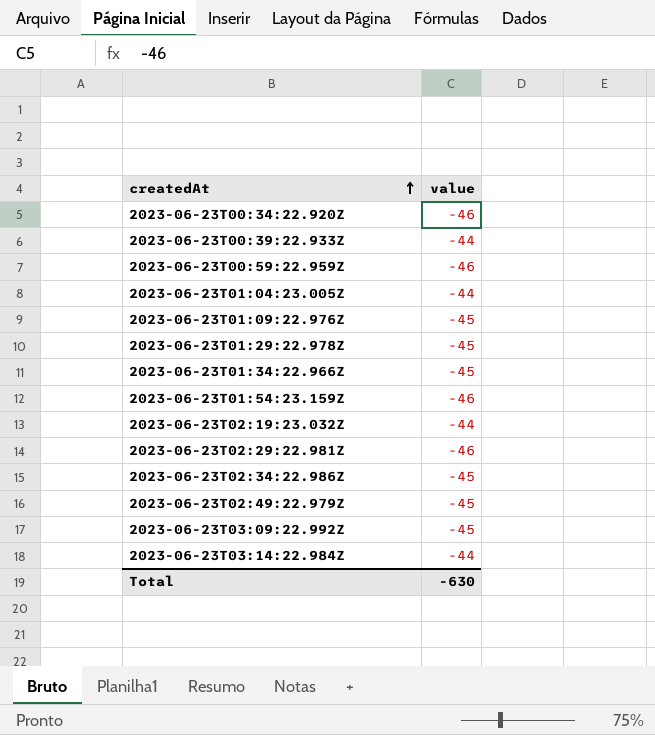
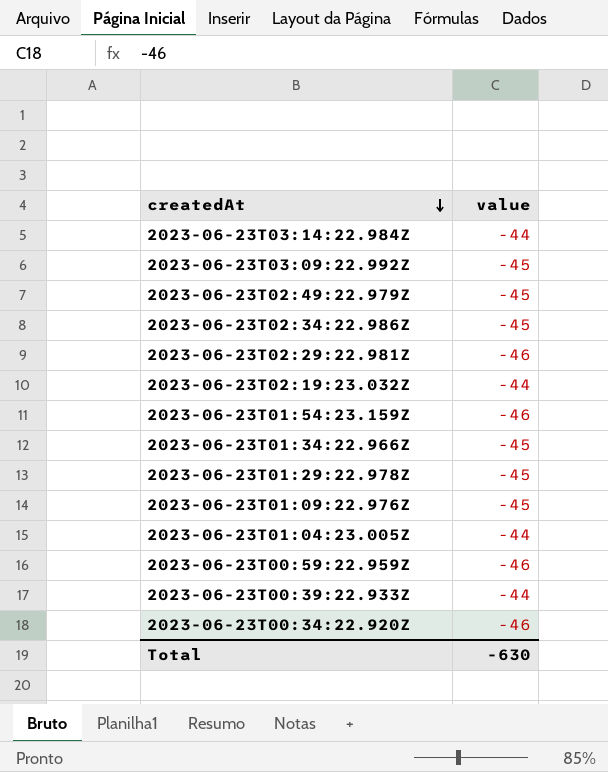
row order: createdAt ascending -> createdAt descending

